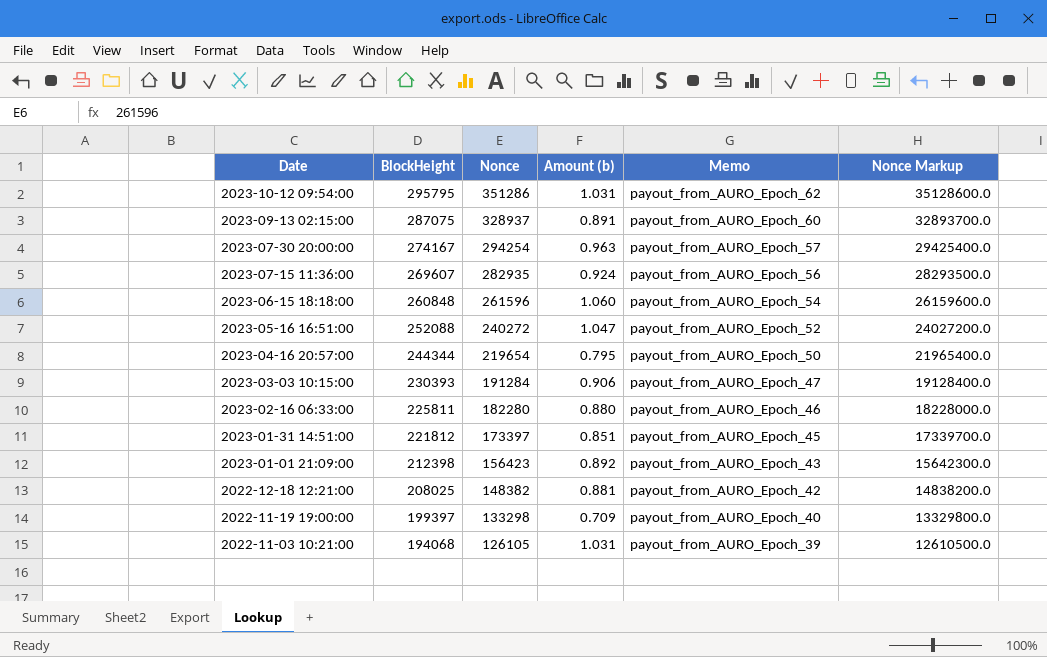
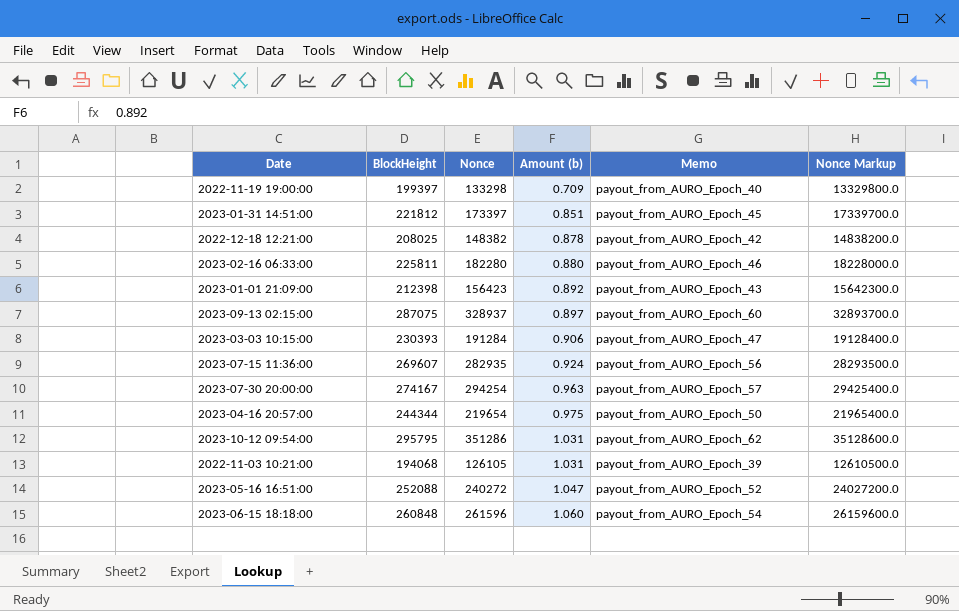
row order: Date descending -> Amount (b) ascending
2022-12-18 12:21:00 | Amount (b): 0.881 -> 0.878
2023-09-13 02:15:00 | Amount (b): 0.891 -> 0.897
2023-04-16 20:57:00 | Amount (b): 0.795 -> 0.975

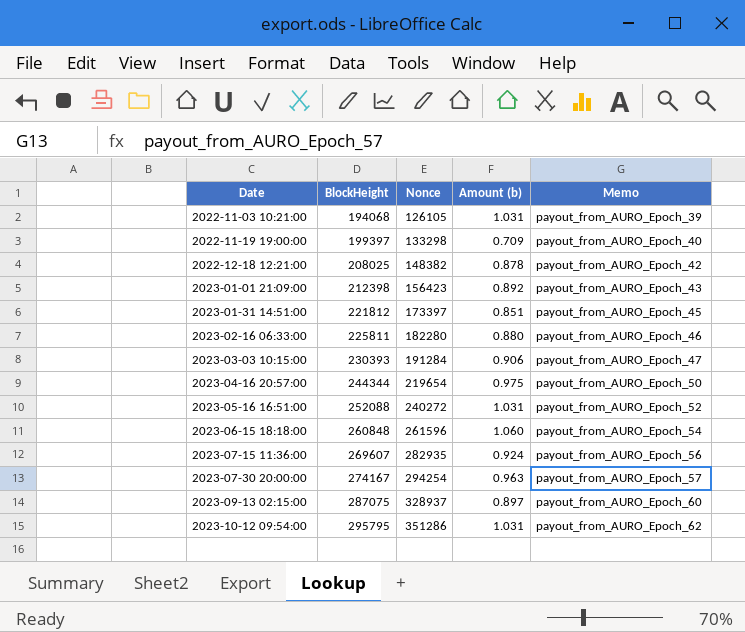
row order: Amount (b) ascending -> Date ascending
column Nonce Markup | formula: [Nonce] * 100 -> none
2023-05-16 16:51:00 | Amount (b): 1.047 -> 1.031

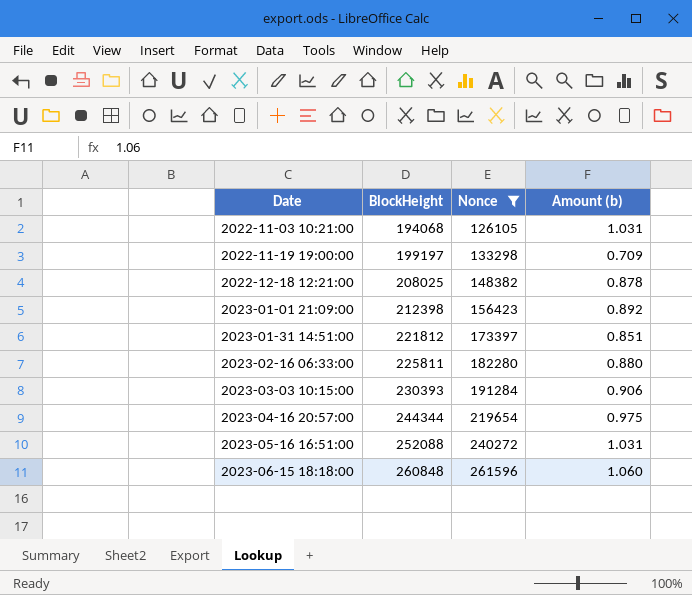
filter: none -> Nonce <= 261596
column Memo | position: 5 -> none
2022-11-19 19:00:00 | BlockHeight: 199397 -> 199197

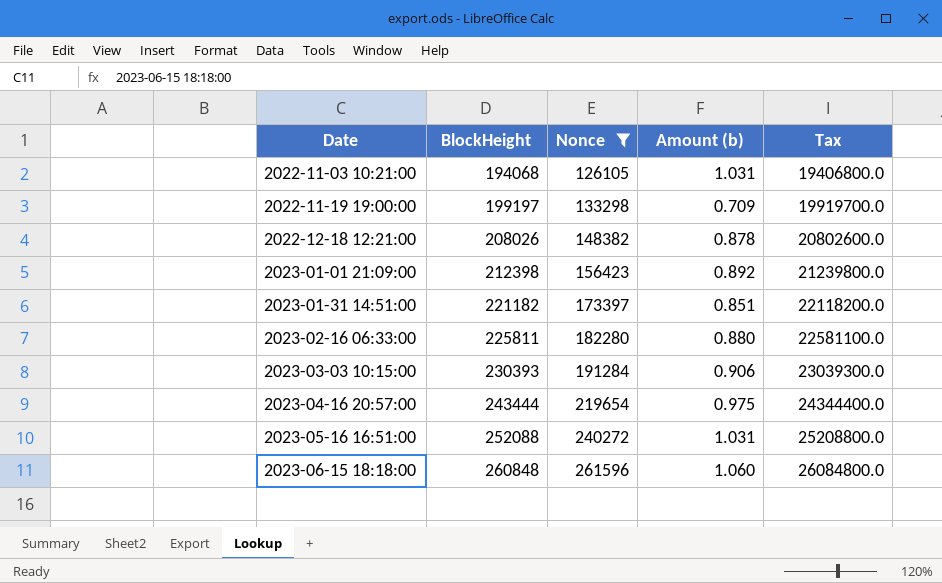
column Tax | formula: none -> [BlockHeight] * 100
2022-12-18 12:21:00 | BlockHeight: 208025 -> 208026
2023-01-31 14:51:00 | BlockHeight: 221812 -> 221182
2023-04-16 20:57:00 | BlockHeight: 244344 -> 243444

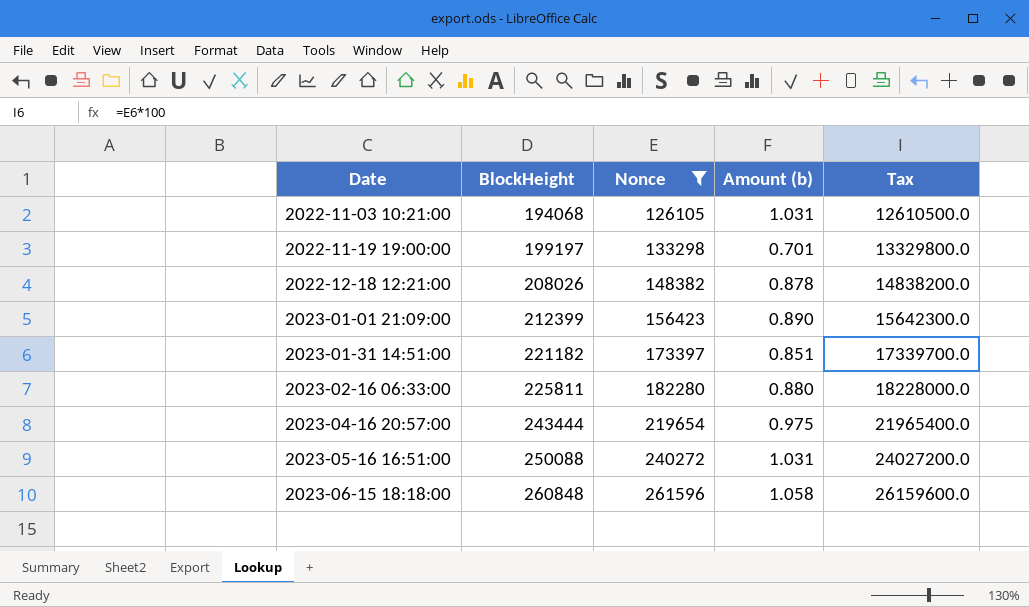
column Tax | formula: [BlockHeight] * 100 -> [Nonce] * 100
row 2023-03-03 10:15:00: 230393 | 191284 | 0.906 | 23039300.0 -> none
2022-11-19 19:00:00 | Amount (b): 0.709 -> 0.701
2023-01-01 21:09:00 | BlockHeight: 212398 -> 212399
2023-01-01 21:09:00 | Amount (b): 0.892 -> 0.890
2023-05-16 16:51:00 | BlockHeight: 252088 -> 250088
2023-06-15 18:18:00 | Amount (b): 1.060 -> 1.058

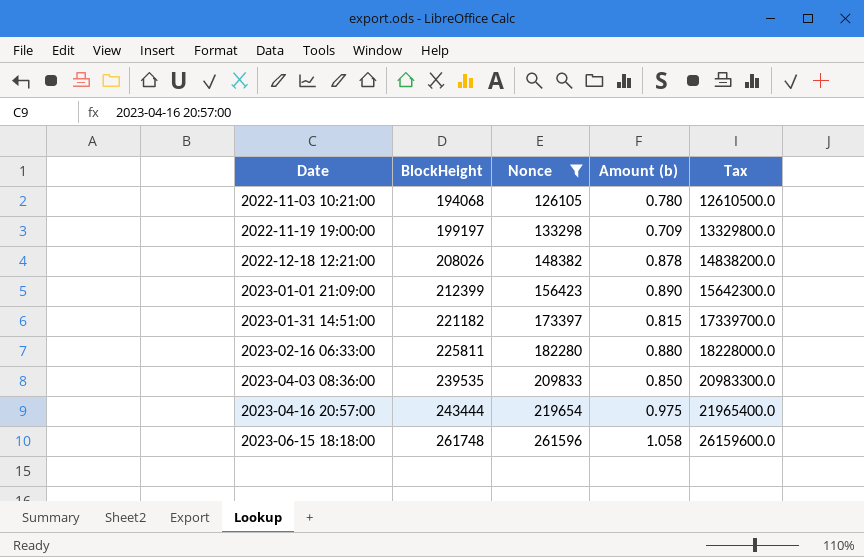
row 2023-05-16 16:51:00: 250088 | 240272 | 1.031 | 24027200.0 -> none
2022-11-03 10:21:00 | Amount (b): 1.031 -> 0.780
2022-11-19 19:00:00 | Amount (b): 0.701 -> 0.709
2023-01-31 14:51:00 | Amount (b): 0.851 -> 0.815
row 2023-04-03 08:36:00: none -> 239535 | 209833 | 0.850 | 20983300.0
2023-06-15 18:18:00 | BlockHeight: 260848 -> 261748

